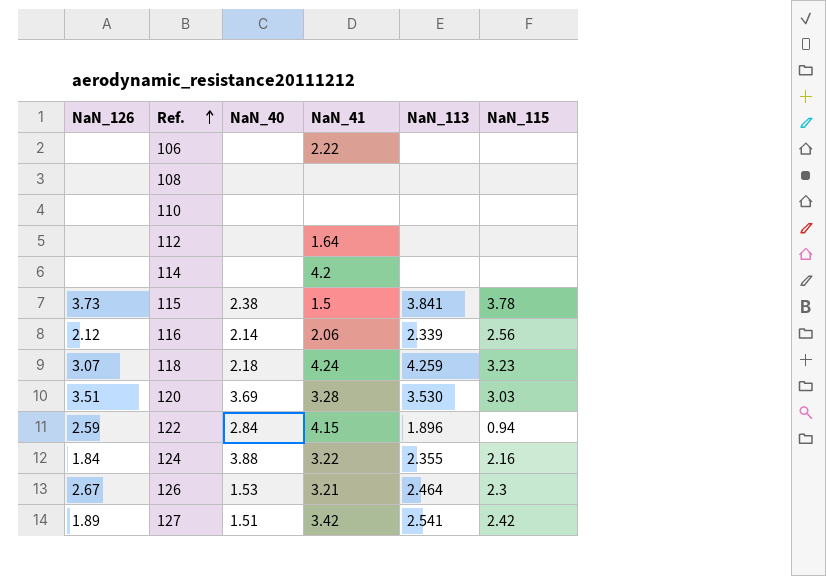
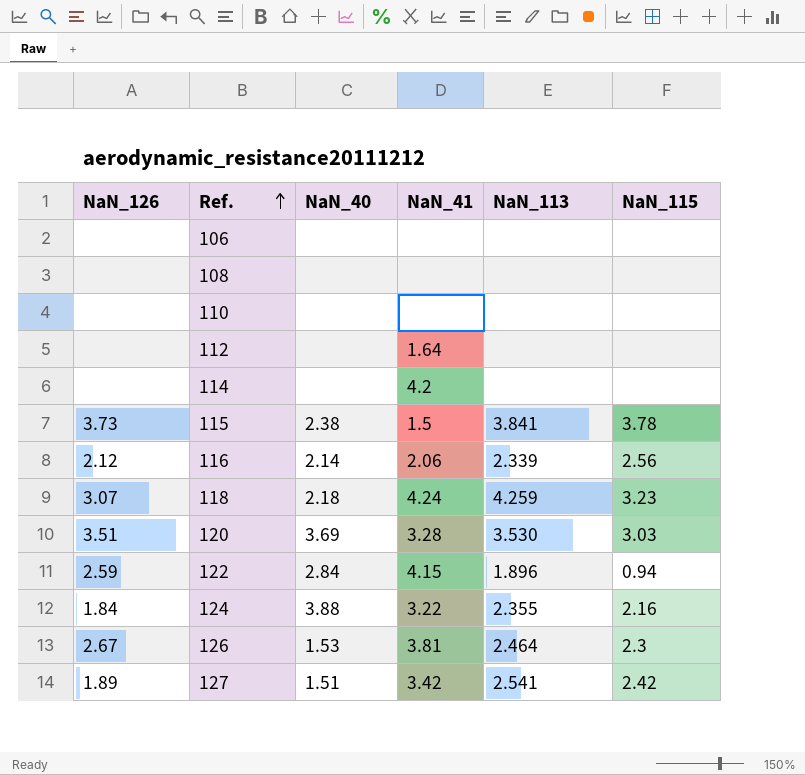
106 | NaN_41: 2.22 -> none
126 | NaN_41: 3.21 -> 3.81

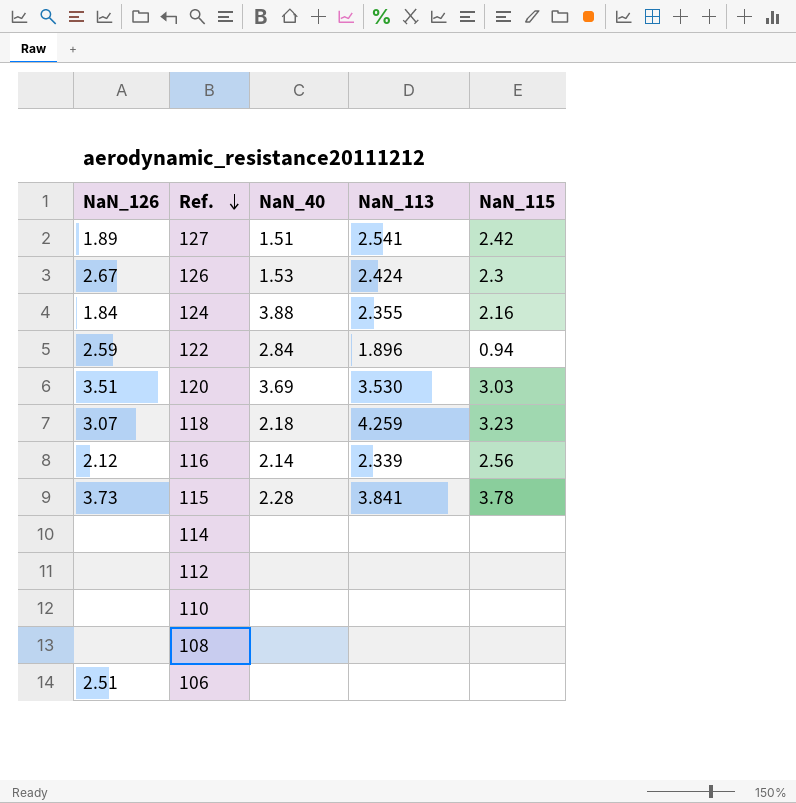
row order: Ref. ascending -> Ref. descending
column NaN_41 | position: 4 -> none
126 | NaN_113: 2.464 -> 2.424
115 | NaN_40: 2.38 -> 2.28
106 | NaN_126: none -> 2.51

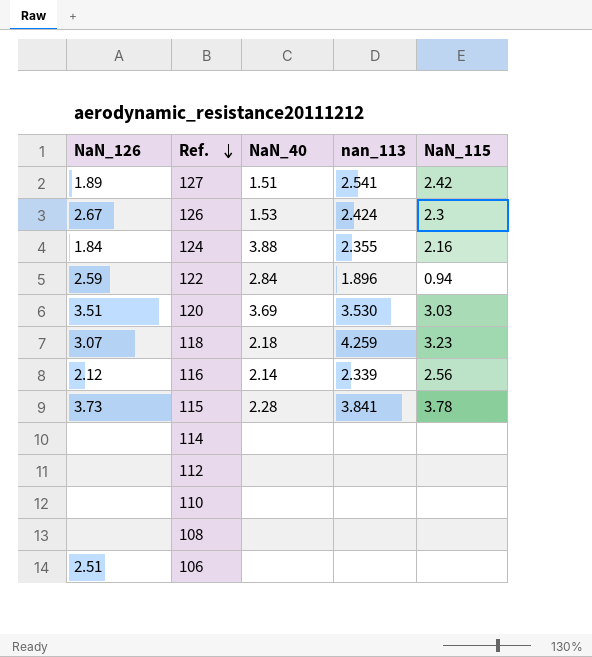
column name: NaN_113 -> nan_113

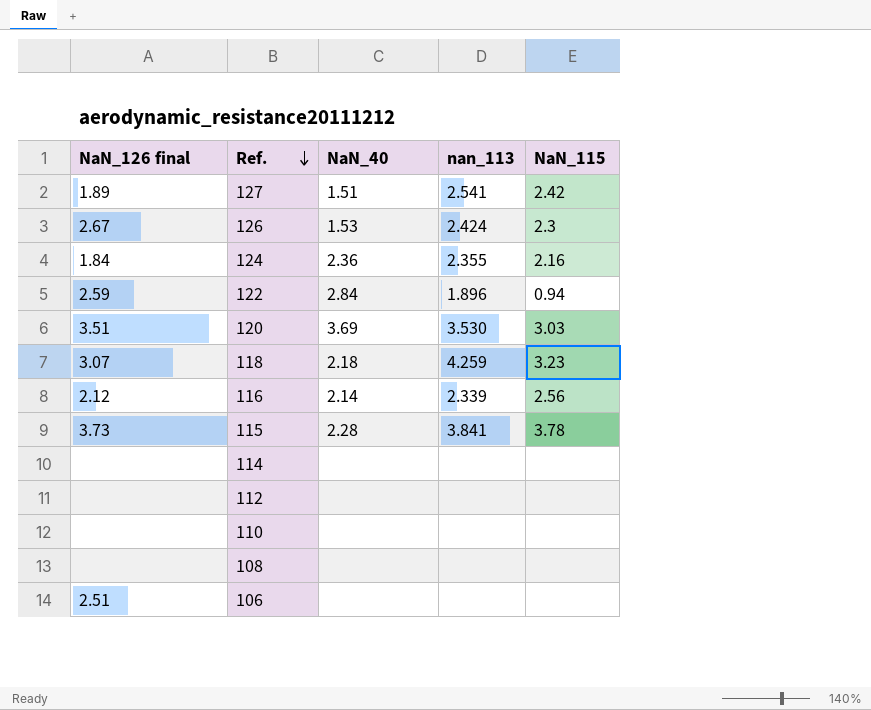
column name: NaN_126 -> NaN_126 final
124 | NaN_40: 3.88 -> 2.36

